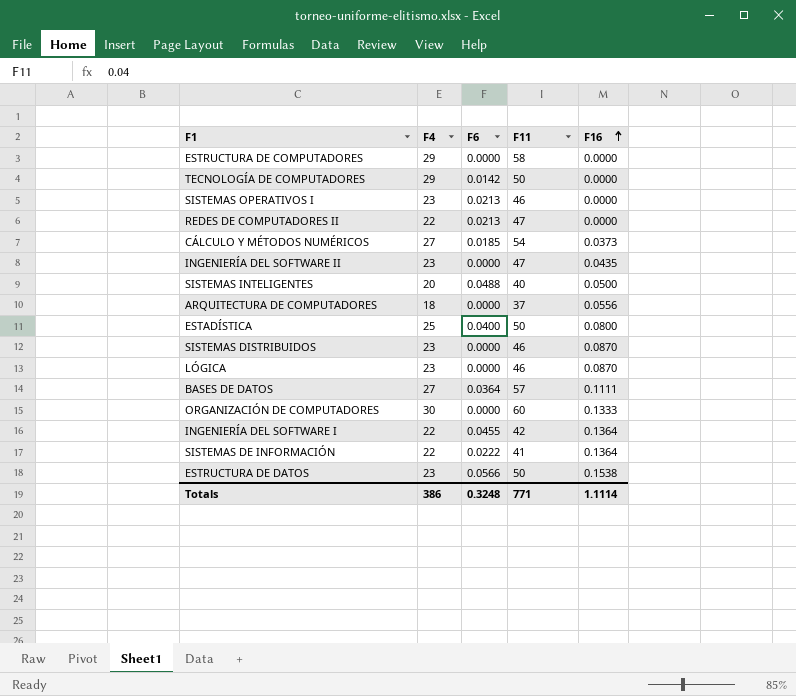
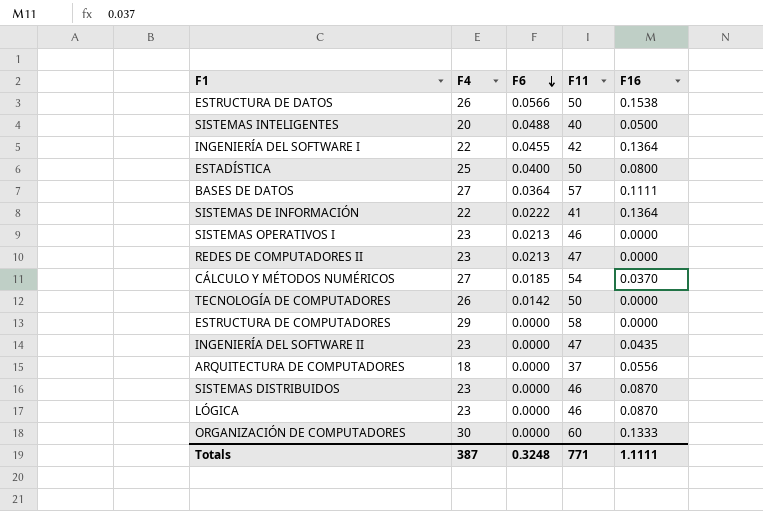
row order: F16 ascending -> F6 descending
ESTRUCTURA DE DATOS | F4: 23 -> 26
REDES DE COMPUTADORES II | F4: 22 -> 23
CÁLCULO Y MÉTODOS NUMÉRICOS | F16: 0.0373 -> 0.0370
TECNOLOGÍA DE COMPUTADORES | F4: 29 -> 26
Totals | F4: 386 -> 387
Totals | F16: 1.1114 -> 1.1111

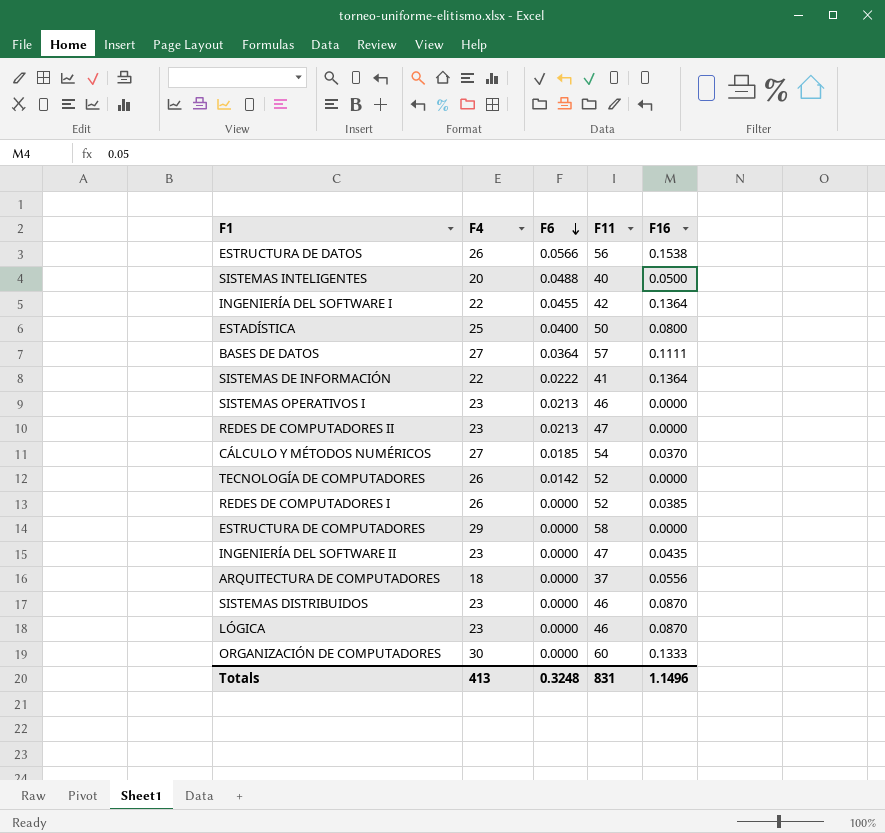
ESTRUCTURA DE DATOS | F11: 50 -> 56
TECNOLOGÍA DE COMPUTADORES | F11: 50 -> 52
row REDES DE COMPUTADORES I: none -> 26 | 0.0000 | 52 | 0.0385
Totals | F4: 387 -> 413
Totals | F11: 771 -> 831
Totals | F16: 1.1111 -> 1.1496

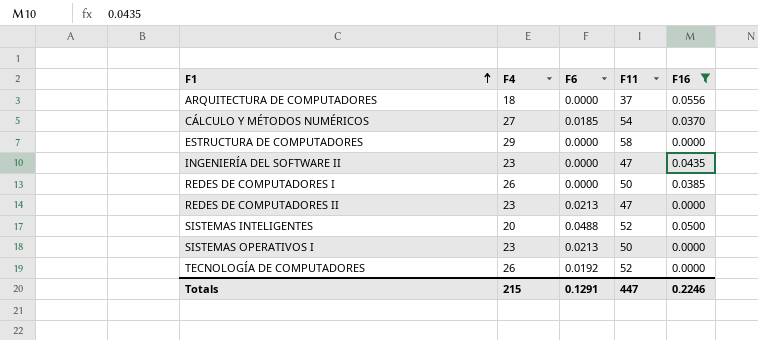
filter: none -> F16 <= 0.0556
row order: F6 descending -> F1 ascending
REDES DE COMPUTADORES I | F11: 52 -> 50
SISTEMAS INTELIGENTES | F11: 40 -> 52
SISTEMAS OPERATIVOS I | F11: 46 -> 50
TECNOLOGÍA DE COMPUTADORES | F6: 0.0142 -> 0.0192
Totals | F4: 413 -> 215
Totals | F6: 0.3248 -> 0.1291
Totals | F11: 831 -> 447
Totals | F16: 1.1496 -> 0.2246

